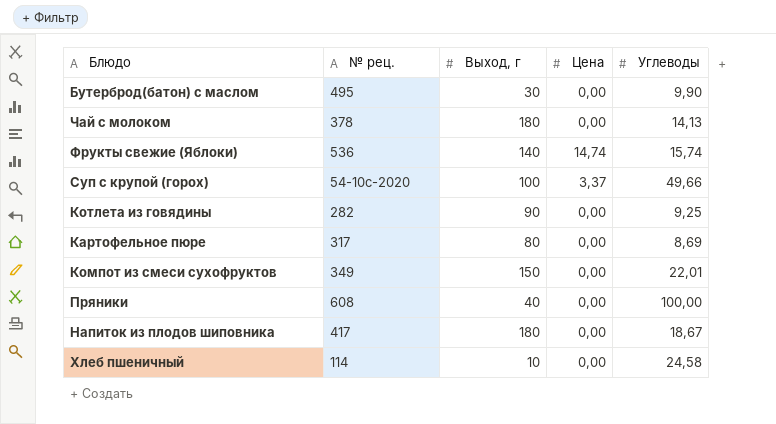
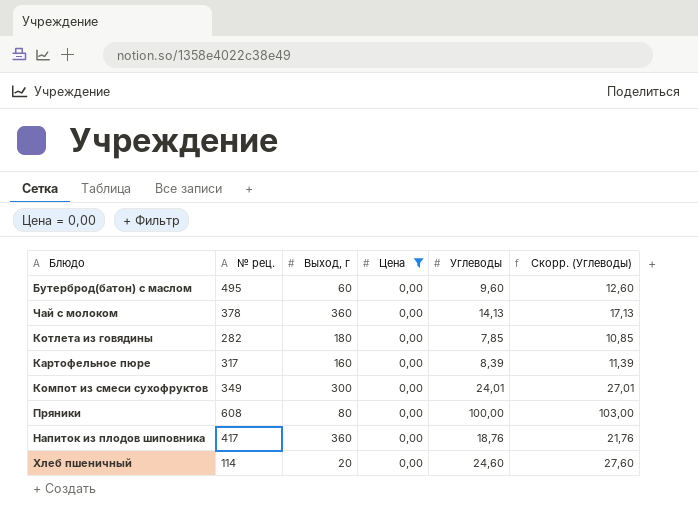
filter: none -> Цена = 0,00
column Скорр. (Углеводы) | formula: none -> [Углеводы] + 3
Бутерброд(батон) с маслом | Выход, г: 30 -> 60
Бутерброд(батон) с маслом | Углеводы: 9,90 -> 9,60
Чай с молоком | Выход, г: 180 -> 360
Котлета из говядины | Выход, г: 90 -> 180
Котлета из говядины | Углеводы: 9,25 -> 7,85
Картофельное пюре | Выход, г: 80 -> 160
Картофельное пюре | Углеводы: 8,69 -> 8,39
Компот из смеси сухофруктов | Выход, г: 150 -> 300
Компот из смеси сухофруктов | Углеводы: 22,01 -> 24,01
Пряники | Выход, г: 40 -> 80
Напиток из плодов шиповника | Выход, г: 180 -> 360
Напиток из плодов шиповника | Углеводы: 18,67 -> 18,76
Хлеб пшеничный | Выход, г: 10 -> 20
Хлеб пшеничный | Углеводы: 24,58 -> 24,60

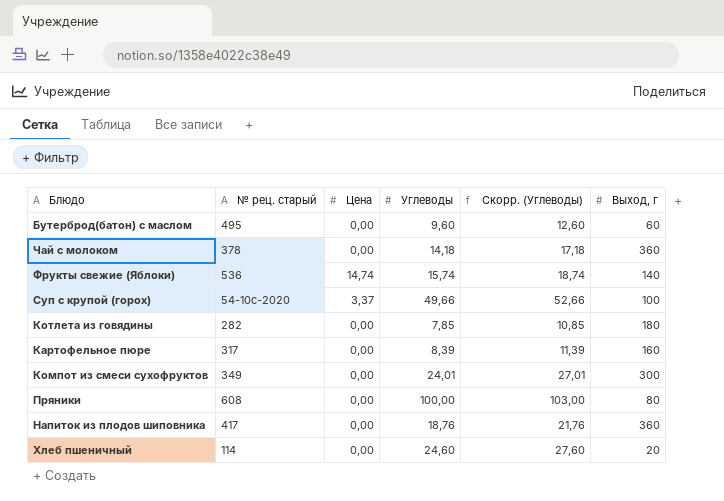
filter: Цена = 0,00 -> none
column name: № рец. -> № рец. старый
column Выход, г | position: 3 -> 6
Чай с молоком | Углеводы: 14,13 -> 14,18
Чай с молоком | Скорр. (Углеводы): 17,13 -> 17,18

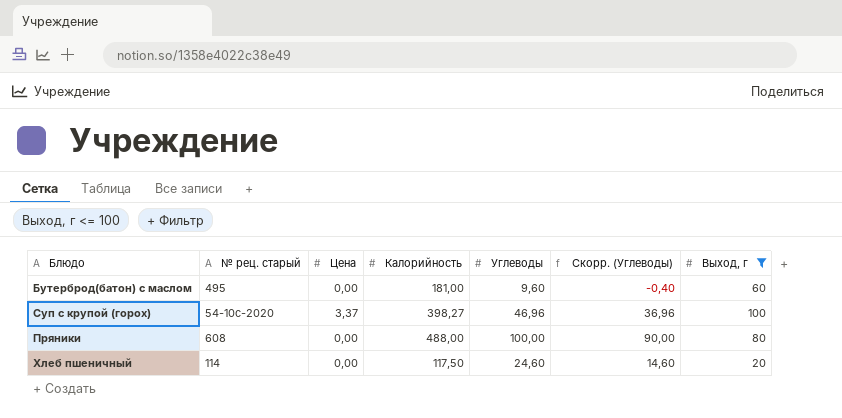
filter: none -> Выход, г <= 100
column Калорийность | position: none -> 4
column Скорр. (Углеводы) | formula: [Углеводы] + 3 -> [Углеводы] - 10
Суп с крупой (горох) | Углеводы: 49,66 -> 46,96

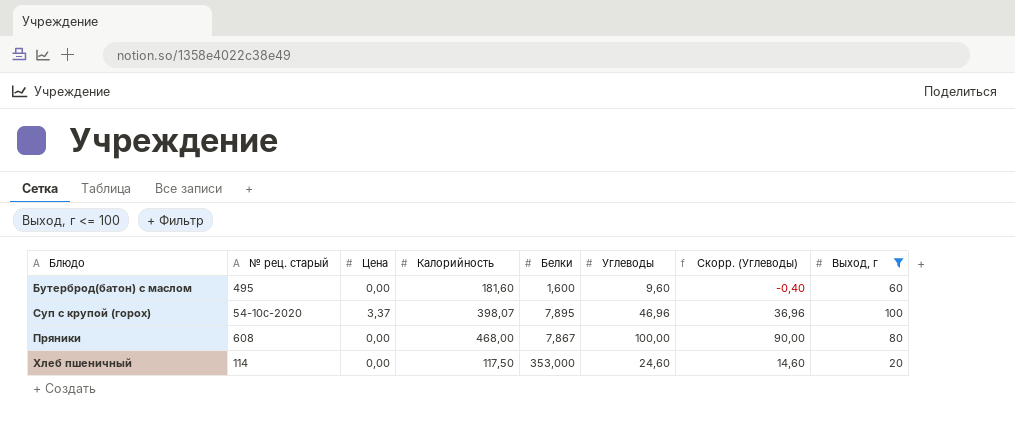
column Белки | position: none -> 5
Бутерброд(батон) с маслом | Калорийность: 181,00 -> 181,60
Суп с крупой (горох) | Калорийность: 398,27 -> 398,07
Пряники | Калорийность: 488,00 -> 468,00

